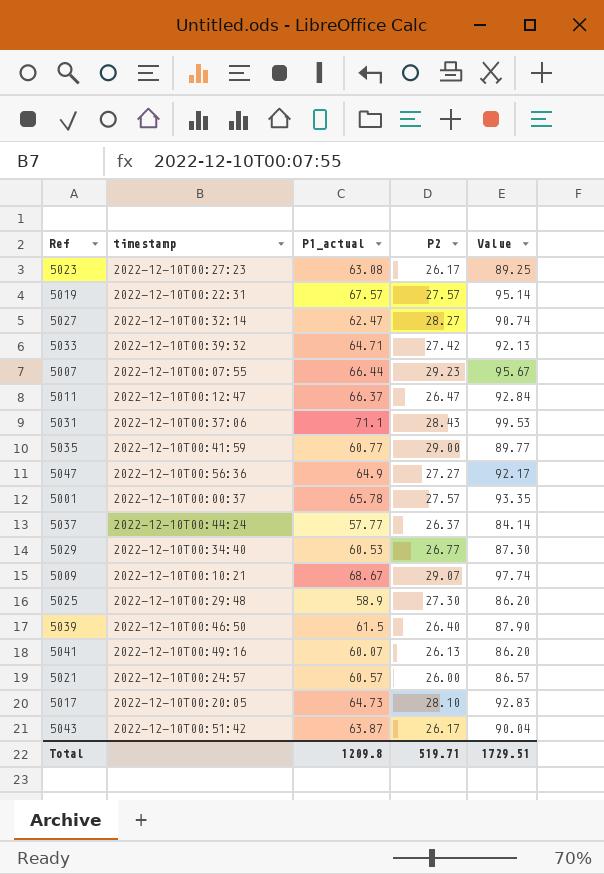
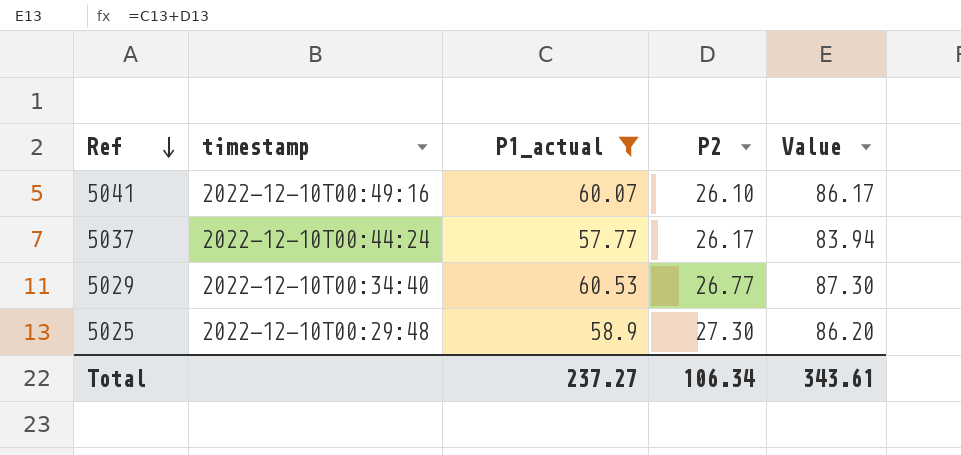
filter: none -> P1_actual <= 60.53
row order: none -> Ref descending
5041 | P2: 26.13 -> 26.10
5041 | Value: 86.20 -> 86.17
5037 | P2: 26.37 -> 26.17
5037 | Value: 84.14 -> 83.94
Total | P1_actual: 1209.8 -> 237.27
Total | P2: 519.71 -> 106.34
Total | Value: 1729.51 -> 343.61

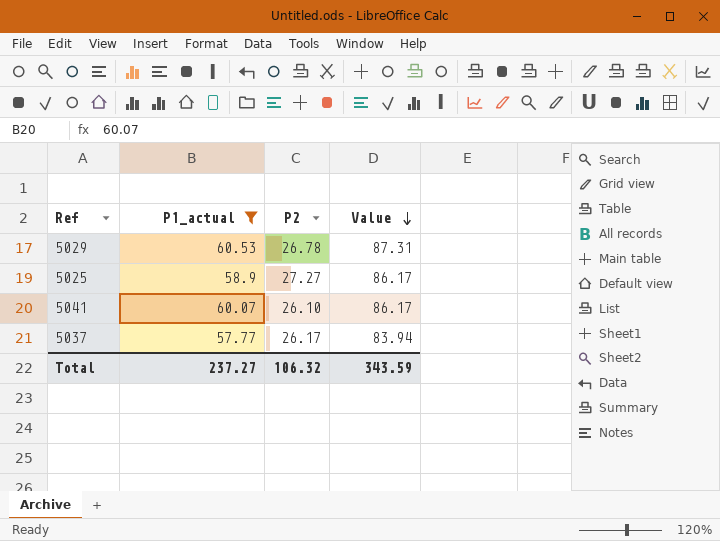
row order: Ref descending -> Value descending
column timestamp | position: 2 -> none
5029 | P2: 26.77 -> 26.78
5029 | Value: 87.30 -> 87.31
5025 | P2: 27.30 -> 27.27
5025 | Value: 86.20 -> 86.17
Total | P2: 106.34 -> 106.32
Total | Value: 343.61 -> 343.59

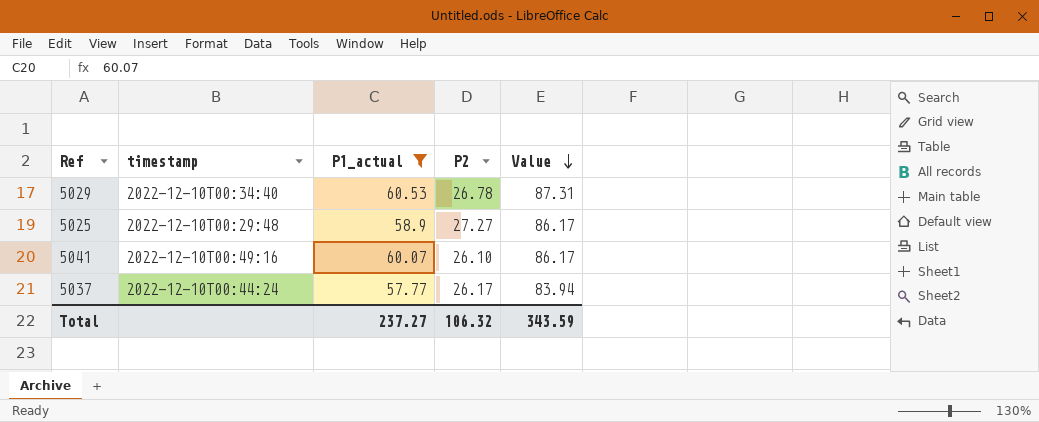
column timestamp | position: none -> 2

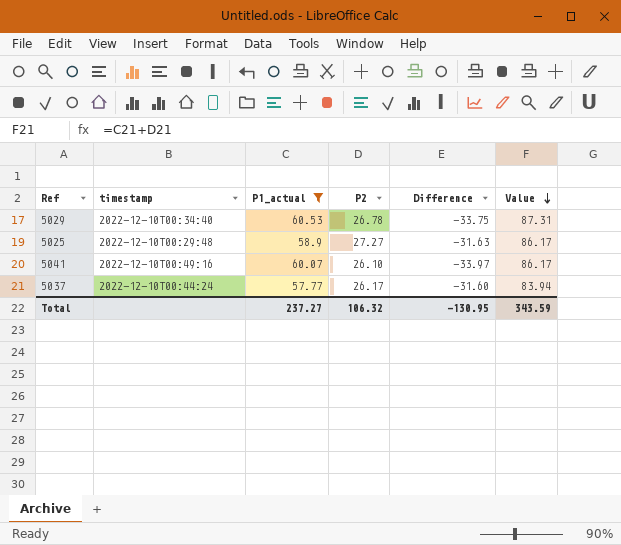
column Difference | formula: none -> [P2] - [P1_actual]

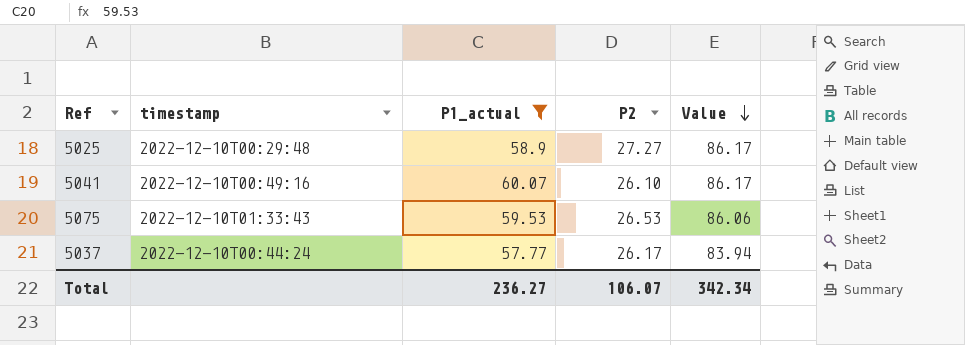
column Difference | formula: [P2] - [P1_actual] -> none
row 5029: 2022-12-10T00:34:40 | 60.53 | 26.78 | -33.75 | 87.31 -> none
row 5075: none -> 2022-12-10T01:33:43 | 59.53 | 26.53 | 86.06
Total | P1_actual: 237.27 -> 236.27
Total | P2: 106.32 -> 106.07
Total | Value: 343.59 -> 342.34

